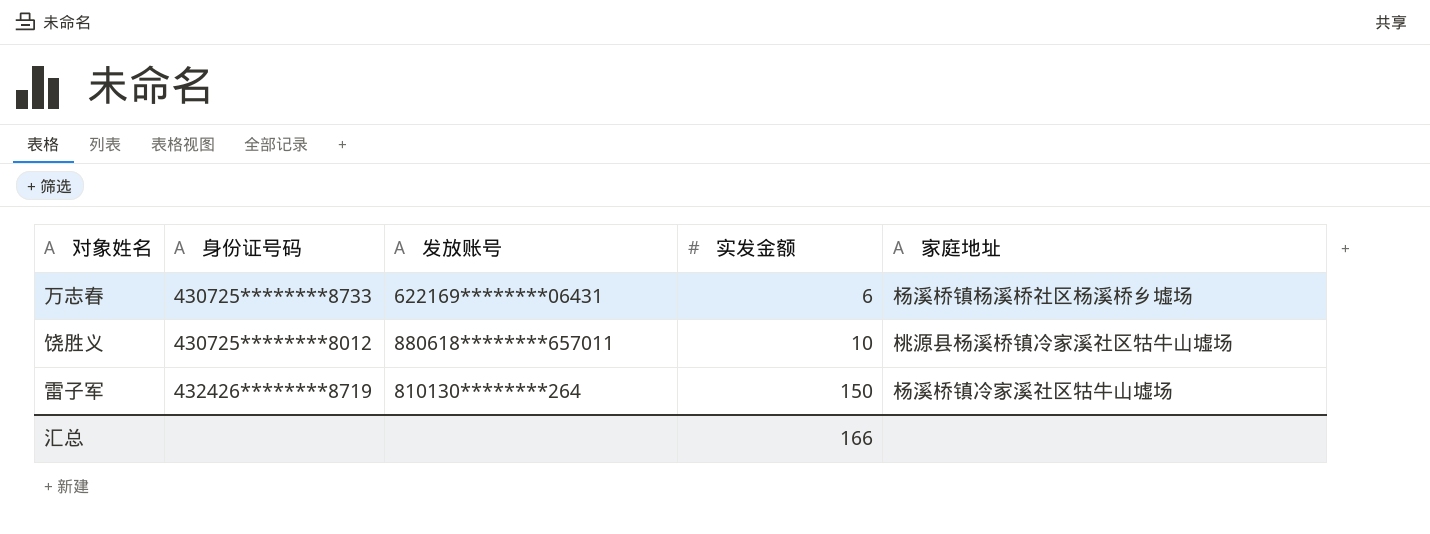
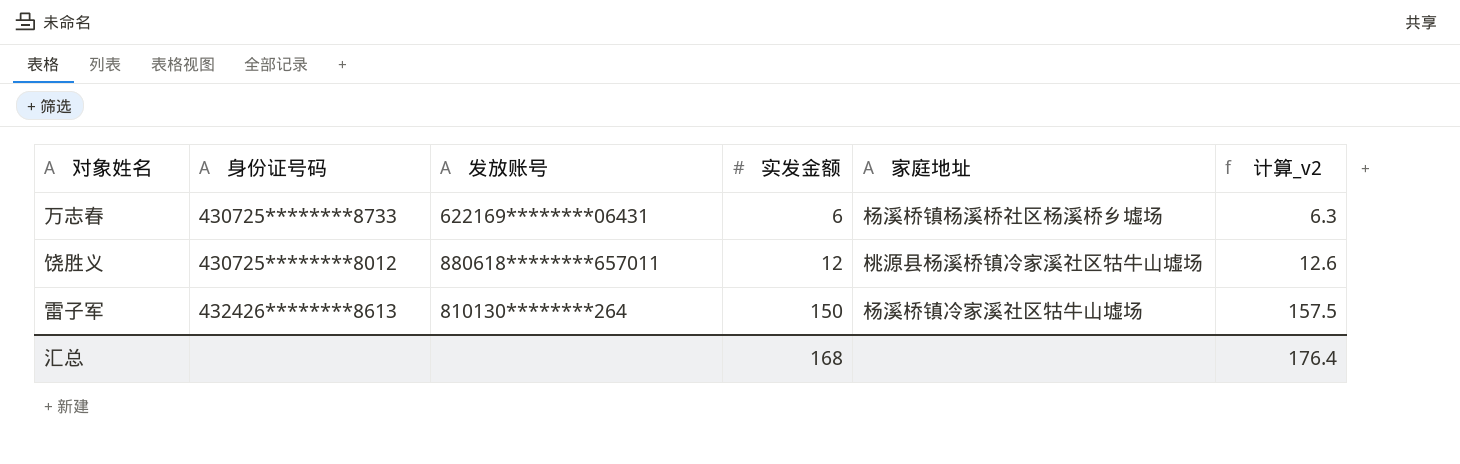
column 计算_v2 | formula: none -> [实发金额] * 1.05
饶胜义 | 实发金额: 10 -> 12
雷子军 | 身份证号码: 432426********8719 -> 432426********8613
汇总 | 实发金额: 166 -> 168

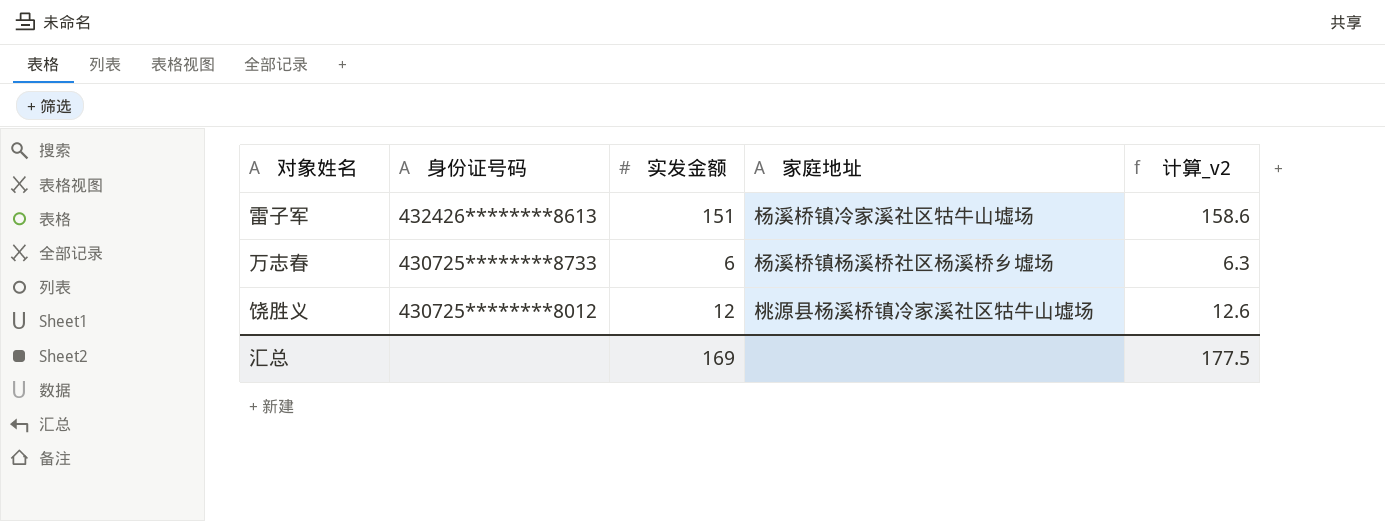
row order: 实发金额 ascending -> 身份证号码 descending
column 发放账号 | position: 3 -> none
雷子军 | 实发金额: 150 -> 151
雷子军 | 计算_v2: 157.5 -> 158.6
汇总 | 实发金额: 168 -> 169
汇总 | 计算_v2: 176.4 -> 177.5

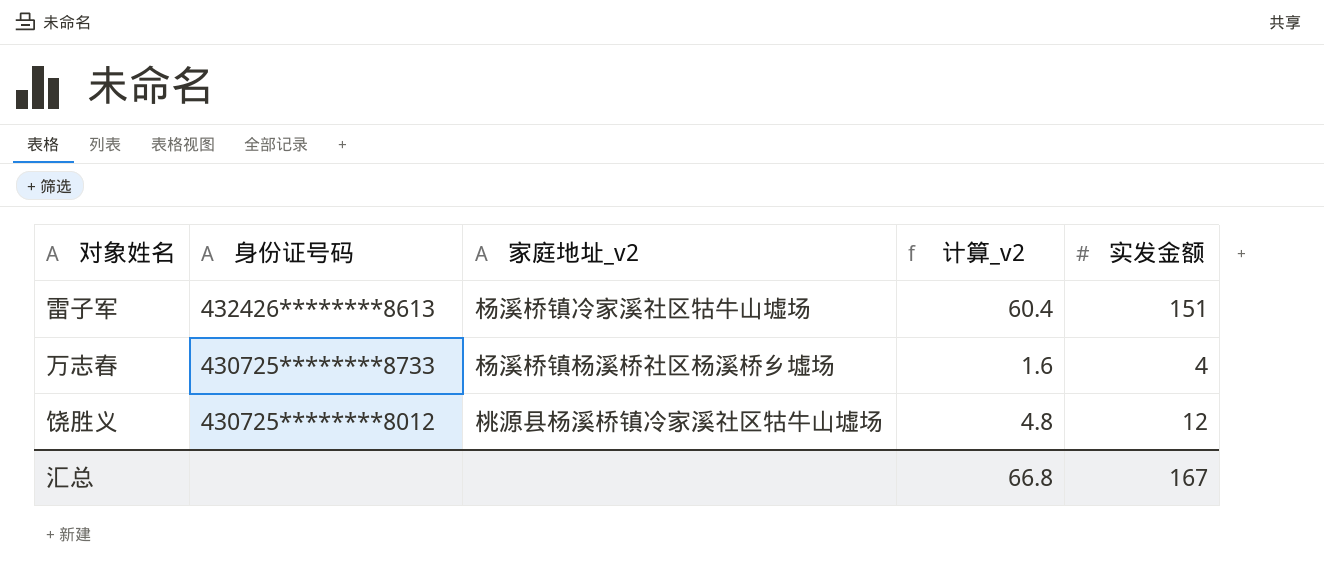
column name: 家庭地址 -> 家庭地址_v2
column 计算_v2 | formula: [实发金额] * 1.05 -> [实发金额] * 0.4
column 实发金额 | position: 3 -> 5
万志春 | 实发金额: 6 -> 4
汇总 | 计算_v2: 177.5 -> 66.8
汇总 | 实发金额: 169 -> 167

